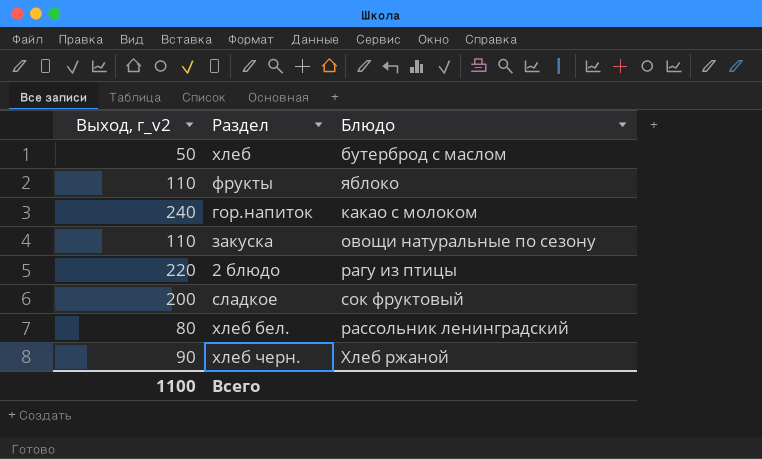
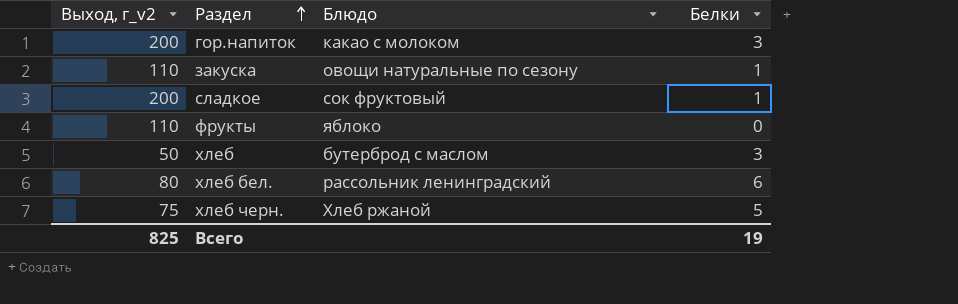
row order: none -> Раздел ascending
column Белки | position: none -> 4
row 2 блюдо: 220 | рагу из птицы -> none
гор.напиток | Выход, г_v2: 240 -> 200
хлеб черн. | Выход, г_v2: 90 -> 75
Всего | Выход, г_v2: 1100 -> 825

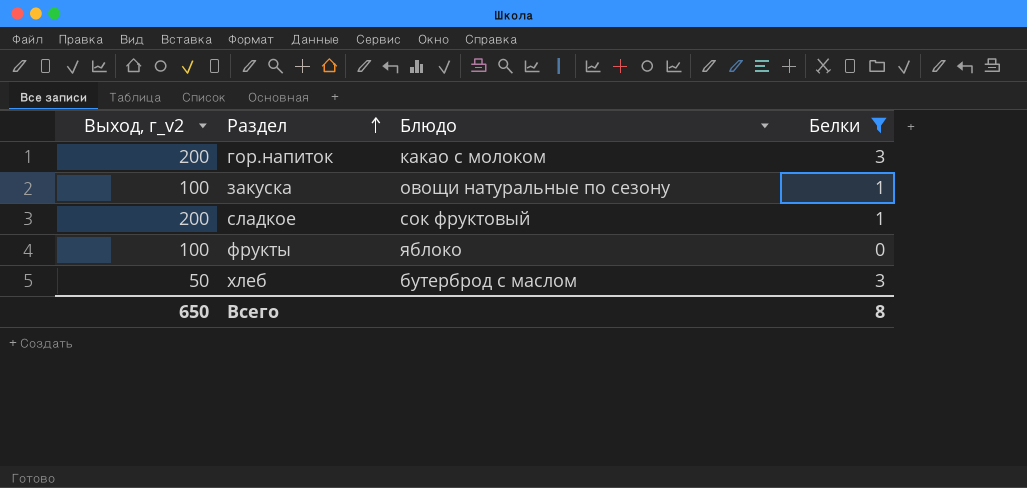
filter: none -> Белки <= 3
закуска | Выход, г_v2: 110 -> 100
фрукты | Выход, г_v2: 110 -> 100
Всего | Выход, г_v2: 825 -> 650
Всего | Белки: 19 -> 8

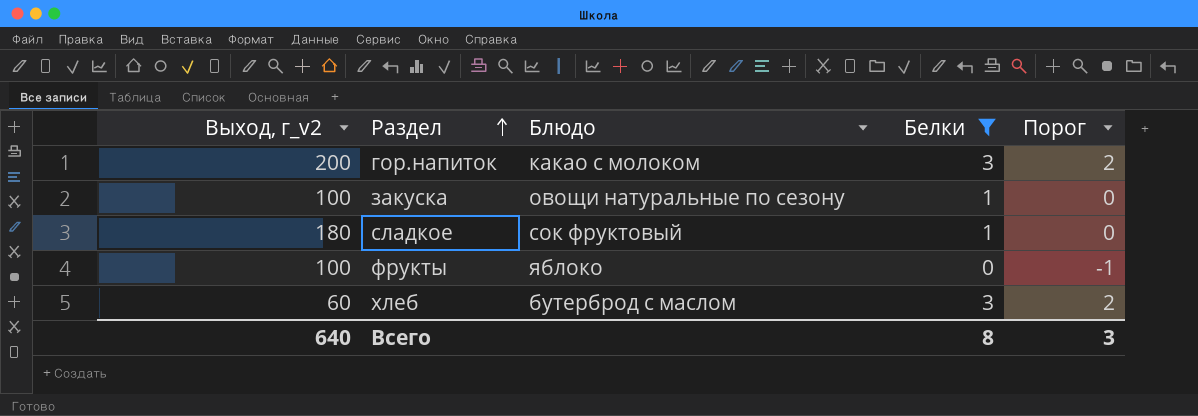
column Порог | formula: none -> [Белки] - 1
сладкое | Выход, г_v2: 200 -> 180
хлеб | Выход, г_v2: 50 -> 60
Всего | Выход, г_v2: 650 -> 640

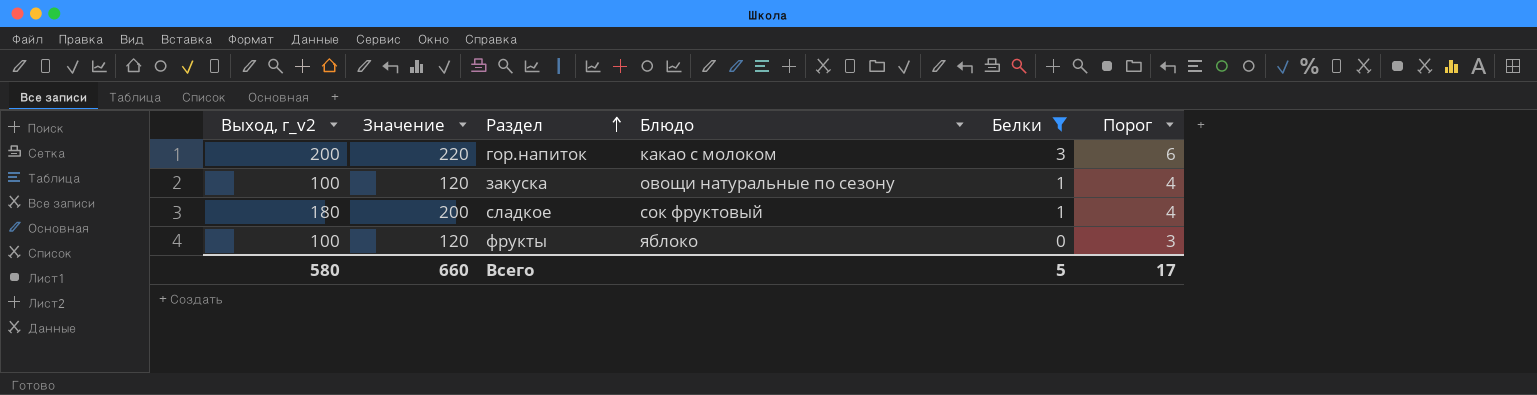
column Значение | formula: none -> [Выход, г_v2] + 20
column Порог | formula: [Белки] - 1 -> [Белки] + 3
row хлеб: 60 | бутерброд с маслом | 3 | 2 -> none
Всего | Выход, г_v2: 640 -> 580
Всего | Белки: 8 -> 5
Всего | Порог: 3 -> 17

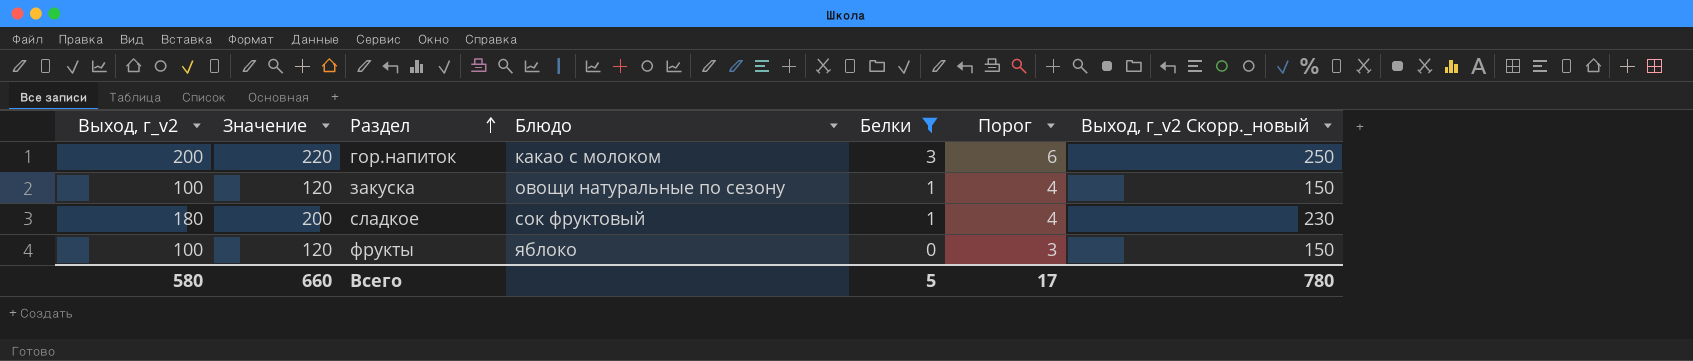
column Выход, г_v2 Скорр._новый | formula: none -> [Выход, г_v2] + 50

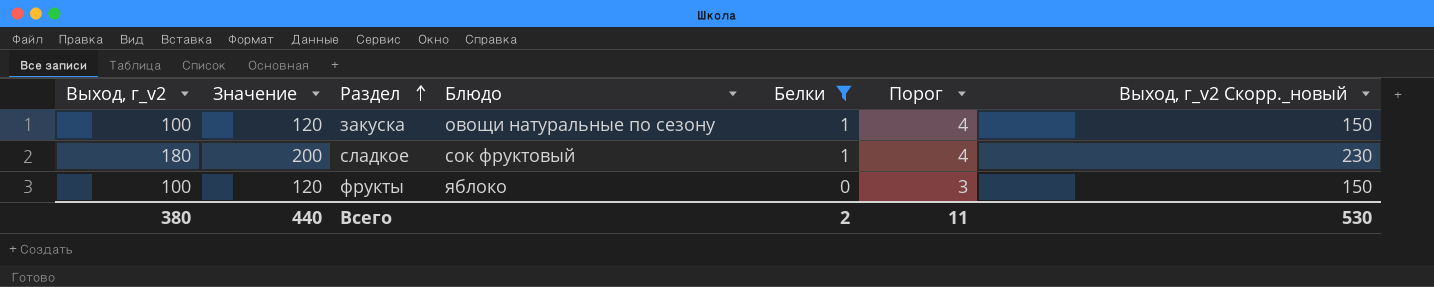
row гор.напиток: 200 | 220 | какао с молоком | 3 | 6 | 250 -> none
Всего | Выход, г_v2: 580 -> 380
Всего | Значение: 660 -> 440
Всего | Белки: 5 -> 2
Всего | Порог: 17 -> 11
Всего | Выход, г_v2 Скорр._новый: 780 -> 530

